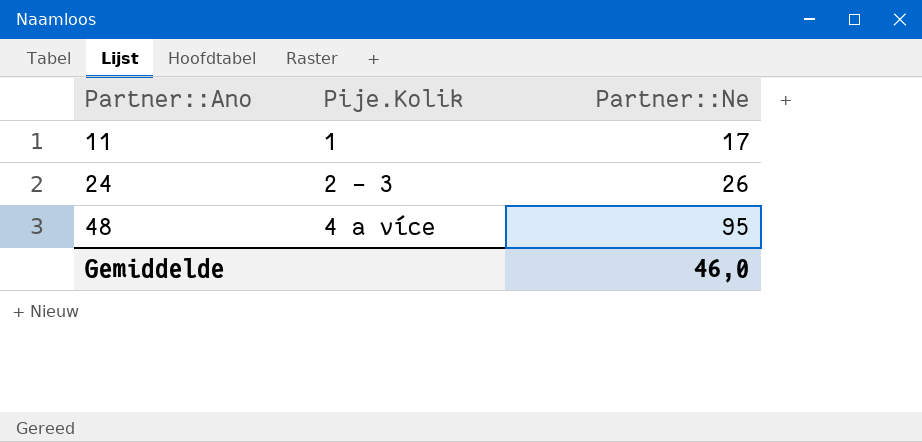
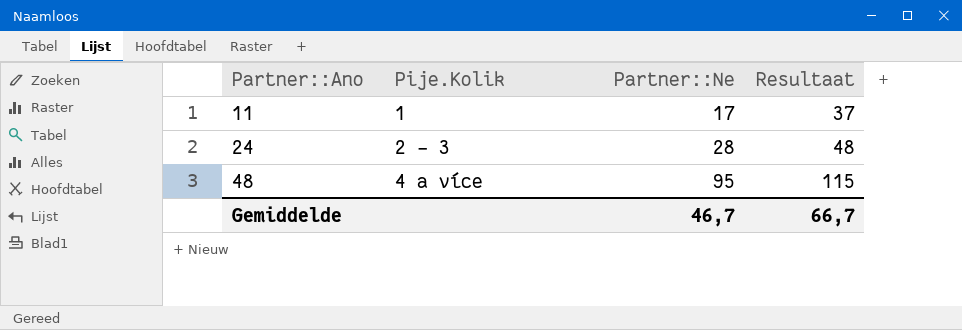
column Resultaat | formula: none -> [Partner::Ne] + 20
24 | Partner::Ne: 26 -> 28
Gemiddelde | Partner::Ne: 46,0 -> 46,7

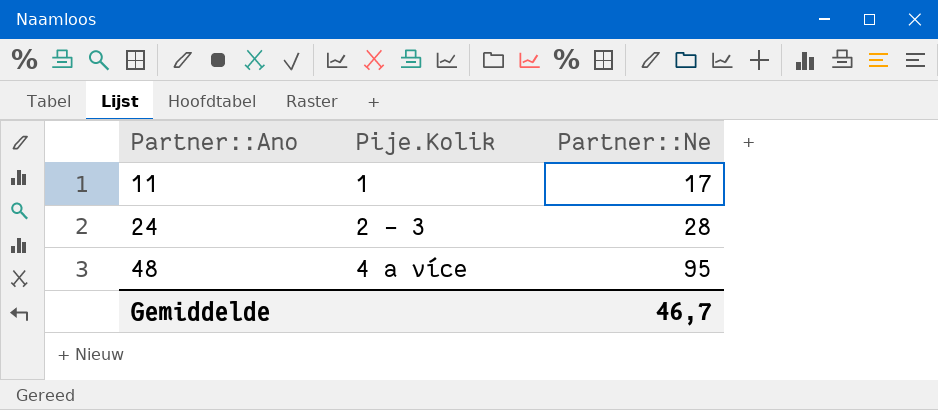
column Resultaat | formula: [Partner::Ne] + 20 -> none

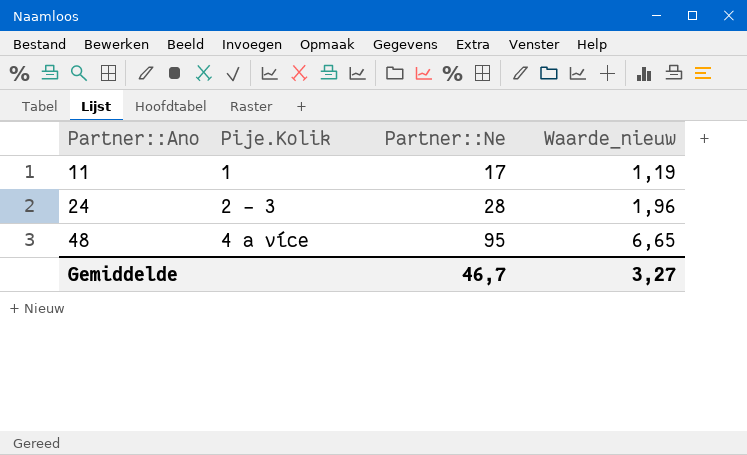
column Waarde_nieuw | formula: none -> [Partner::Ne] * 0,07

